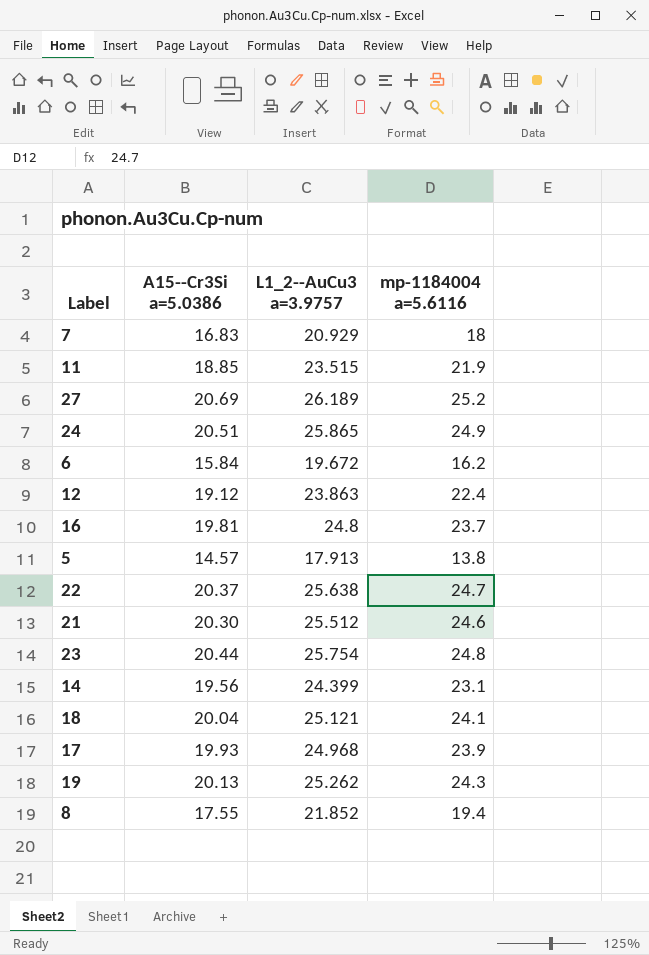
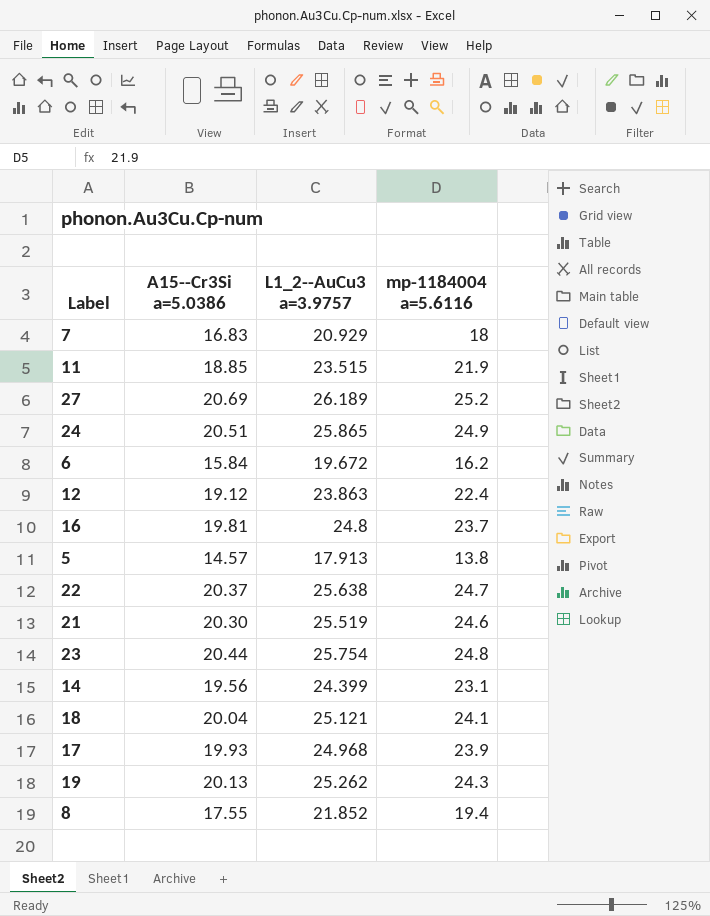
21 | L1_2--AuCu3 a=3.9757: 25.512 -> 25.519

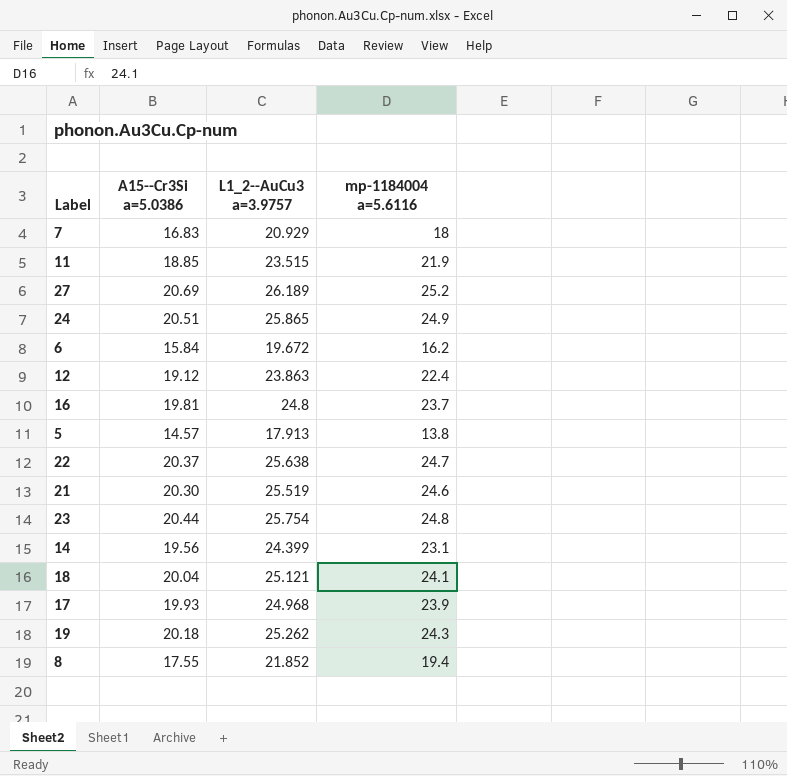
19 | A15--Cr3Si a=5.0386: 20.13 -> 20.18

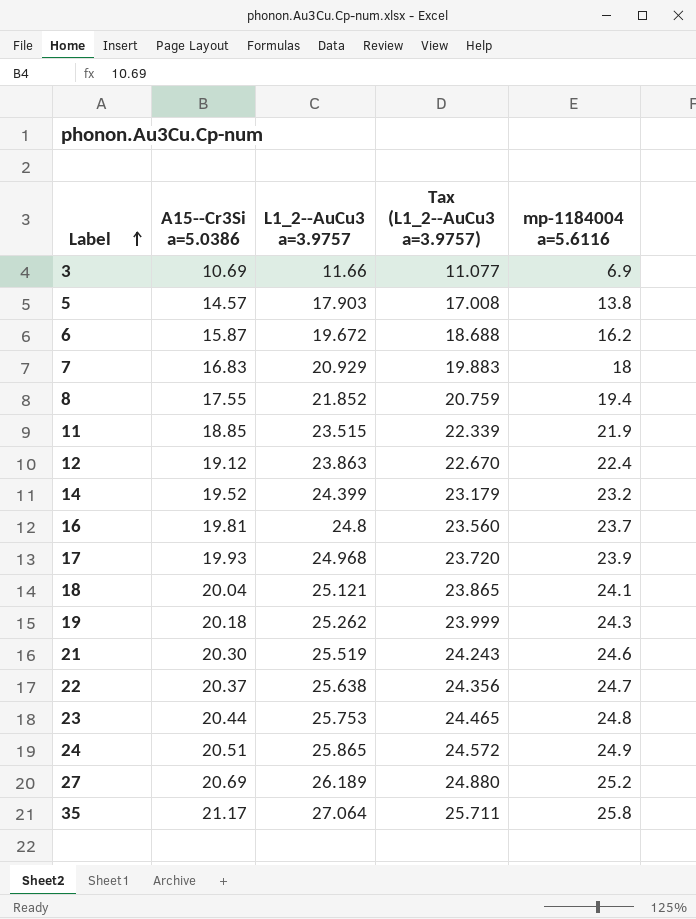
row order: none -> Label ascending
column Tax (L1_2--AuCu3 a=3.9757) | formula: none -> [L1_2--AuCu3 a=3.9757] * 0.95
row 3: none -> 10.69 | 11.66 | 11.077 | 6.9
5 | L1_2--AuCu3 a=3.9757: 17.913 -> 17.903
6 | A15--Cr3Si a=5.0386: 15.84 -> 15.87
14 | A15--Cr3Si a=5.0386: 19.56 -> 19.52
14 | mp-1184004 a=5.6116: 23.1 -> 23.2
23 | L1_2--AuCu3 a=3.9757: 25.754 -> 25.753
row 35: none -> 21.17 | 27.064 | 25.711 | 25.8

